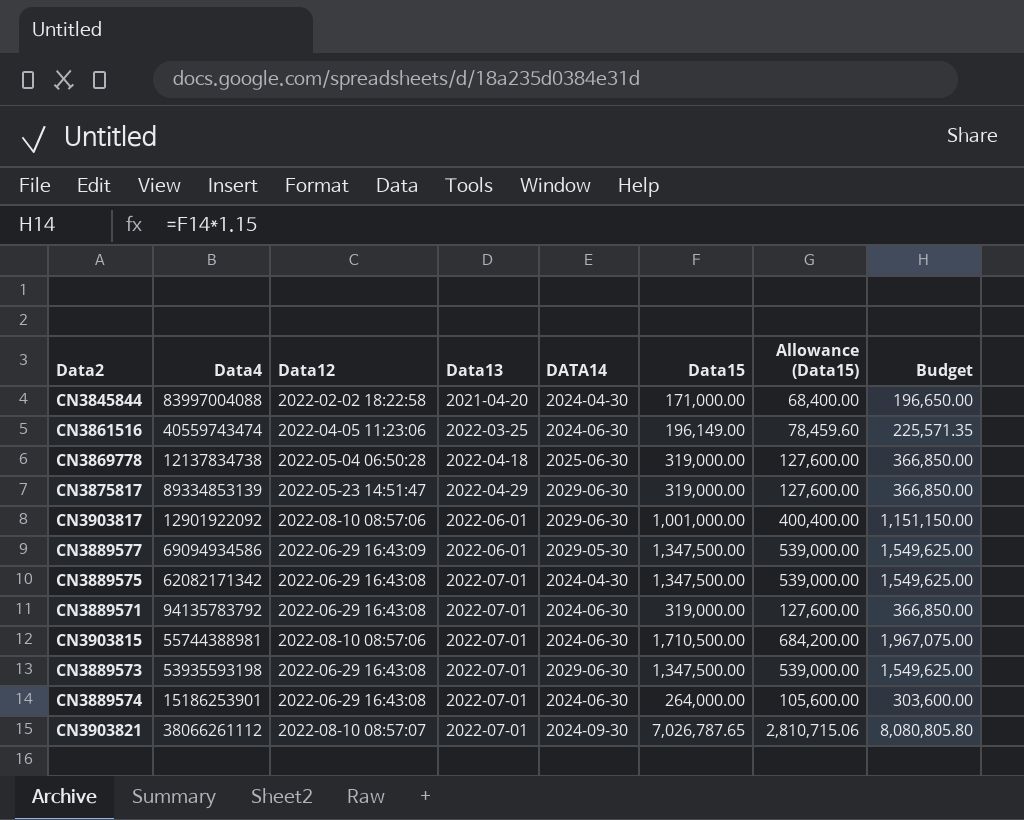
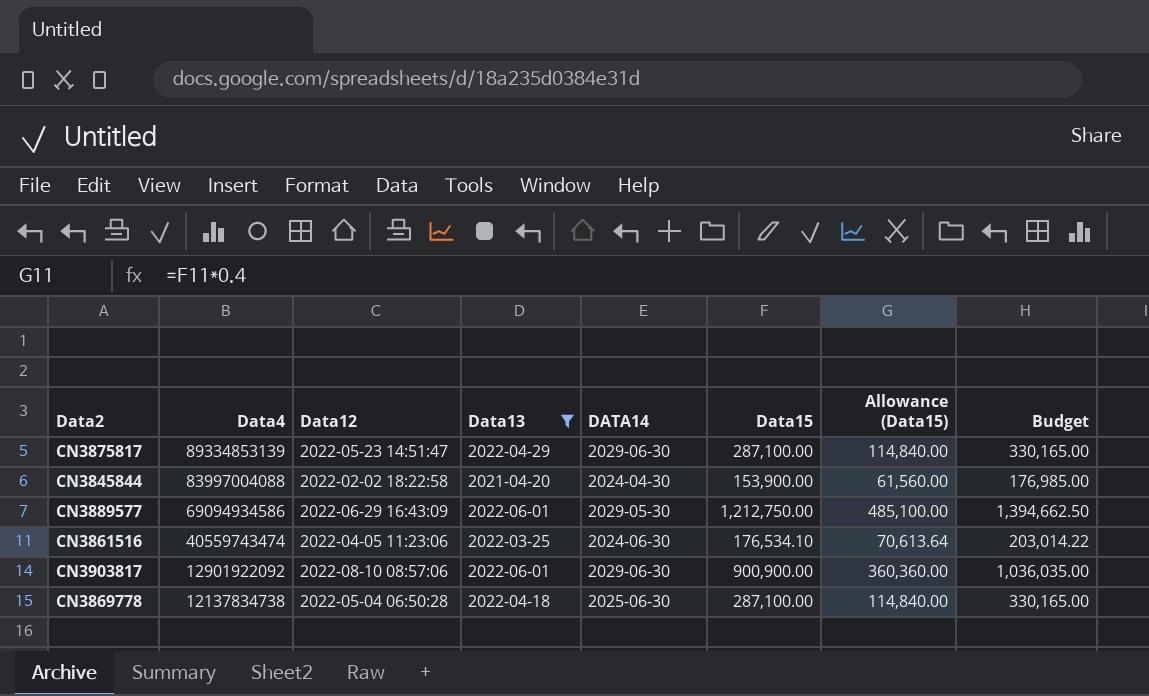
filter: none -> Data13 != 2022-07-01
row order: Data13 ascending -> Data4 descending
CN3875817 | Data15: 319,000.00 -> 287,100.00
CN3875817 | Allowance (Data15): 127,600.00 -> 114,840.00
CN3875817 | Budget: 366,850.00 -> 330,165.00
CN3845844 | Data15: 171,000.00 -> 153,900.00
CN3845844 | Allowance (Data15): 68,400.00 -> 61,560.00
CN3845844 | Budget: 196,650.00 -> 176,985.00
CN3889577 | Data15: 1,347,500.00 -> 1,212,750.00
CN3889577 | Allowance (Data15): 539,000.00 -> 485,100.00
CN3889577 | Budget: 1,549,625.00 -> 1,394,662.50
CN3861516 | Data15: 196,149.00 -> 176,534.10
CN3861516 | Allowance (Data15): 78,459.60 -> 70,613.64
CN3861516 | Budget: 225,571.35 -> 203,014.22
CN3903817 | Data15: 1,001,000.00 -> 900,900.00
CN3903817 | Allowance (Data15): 400,400.00 -> 360,360.00
CN3903817 | Budget: 1,151,150.00 -> 1,036,035.00
CN3869778 | Data15: 319,000.00 -> 287,100.00
CN3869778 | Allowance (Data15): 127,600.00 -> 114,840.00
CN3869778 | Budget: 366,850.00 -> 330,165.00

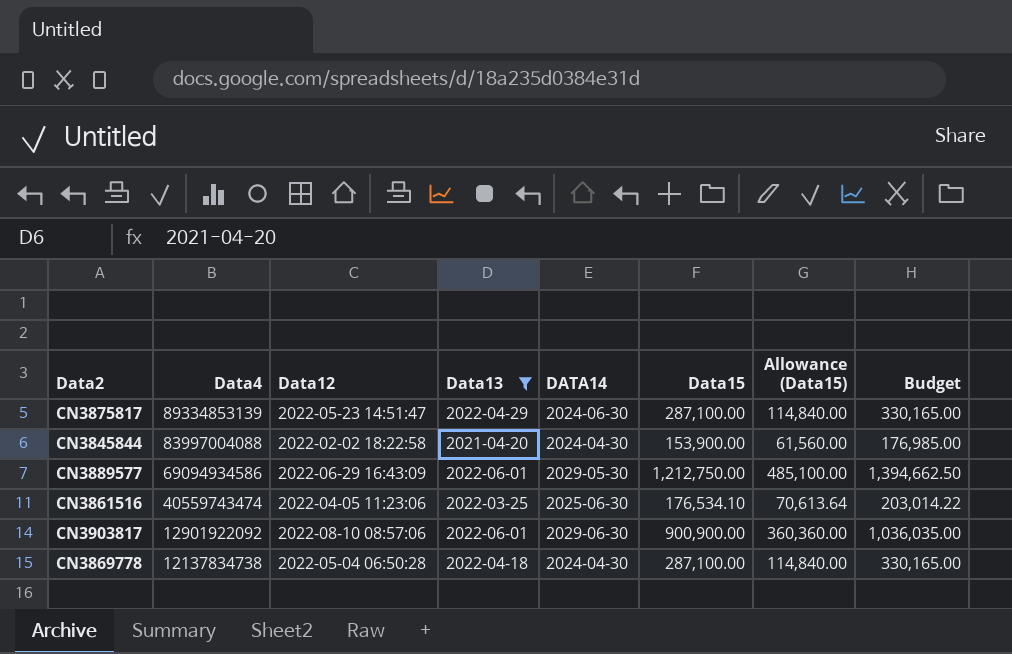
CN3875817 | DATA14: 2029-06-30 -> 2024-06-30
CN3861516 | DATA14: 2024-06-30 -> 2025-06-30
CN3869778 | DATA14: 2025-06-30 -> 2024-04-30

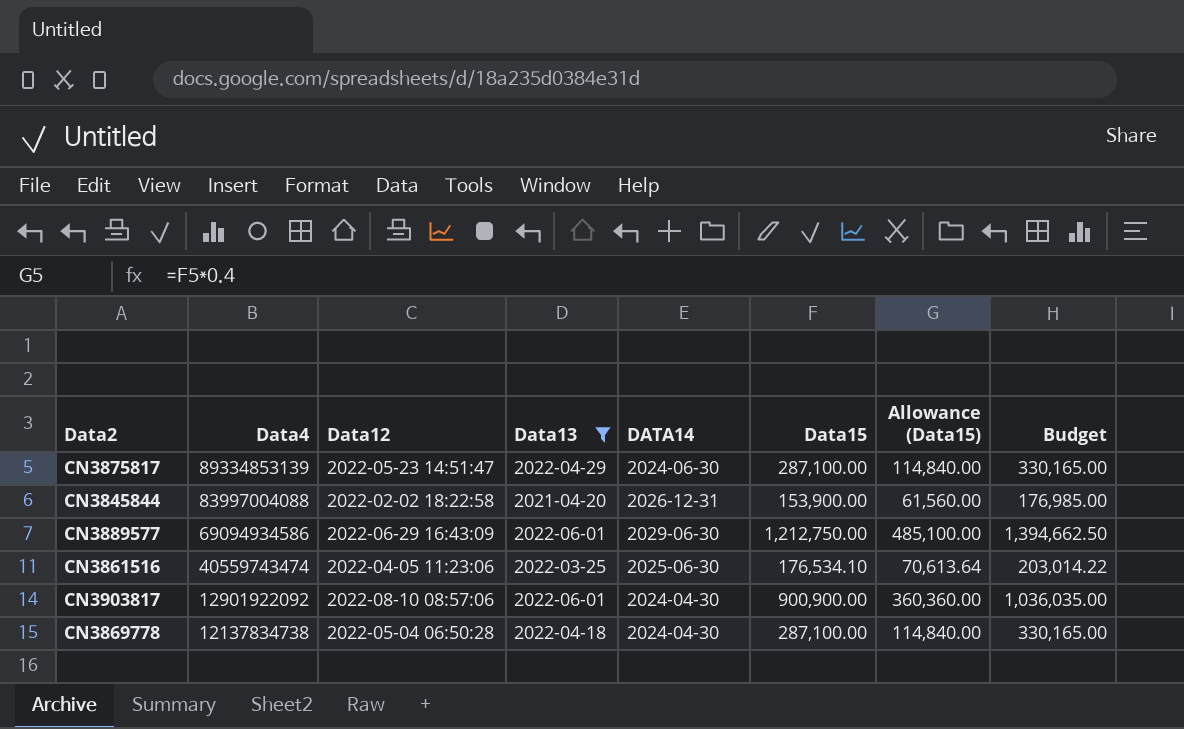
CN3845844 | DATA14: 2024-04-30 -> 2026-12-31
CN3889577 | DATA14: 2029-05-30 -> 2029-06-30
CN3903817 | DATA14: 2029-06-30 -> 2024-04-30

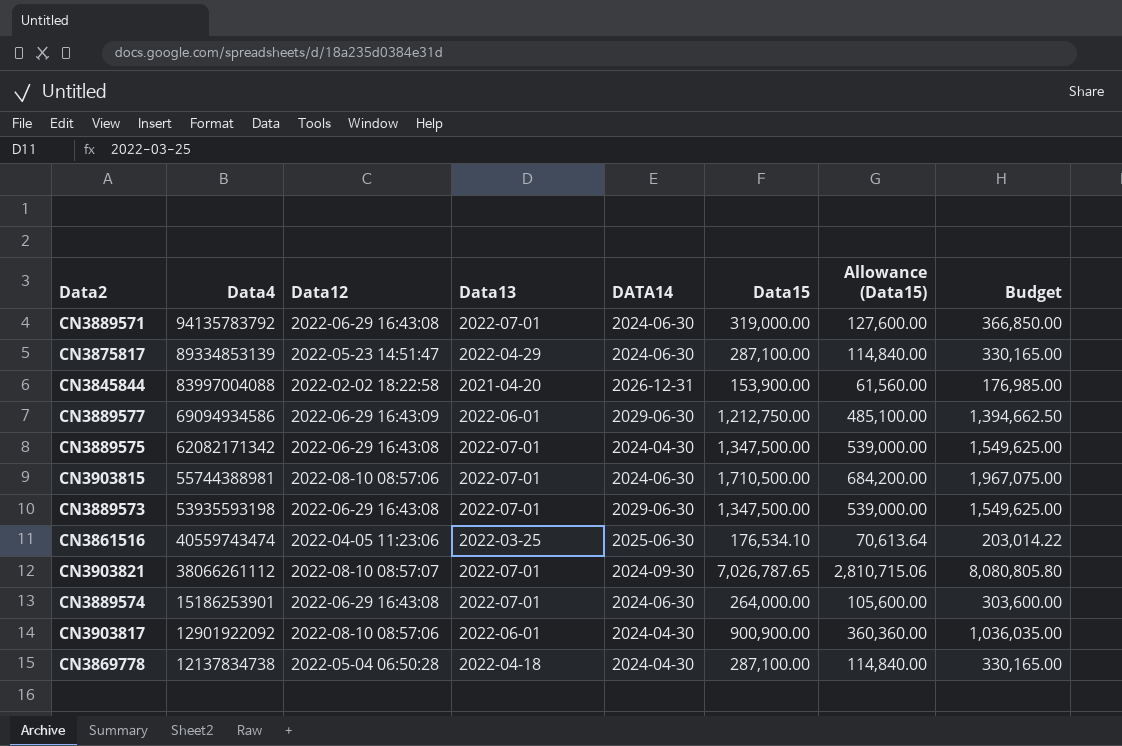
filter: Data13 != 2022-07-01 -> none

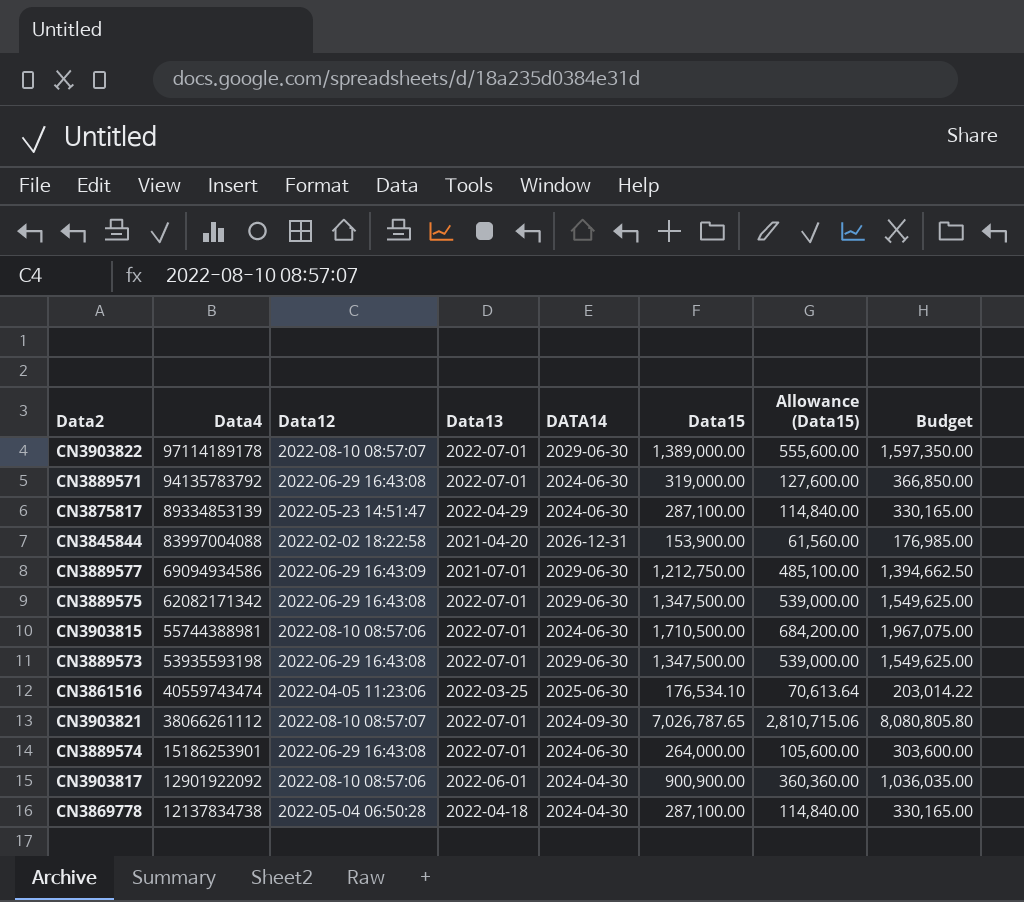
row CN3903822: none -> 97114189178 | 2022-08-10 08:57:07 | 2022-07-01 | 2029-06-30 | 1,389,000.00 | 555,600.00 | 1,597,350.00
CN3889577 | Data13: 2022-06-01 -> 2021-07-01
CN3889575 | DATA14: 2024-04-30 -> 2029-06-30

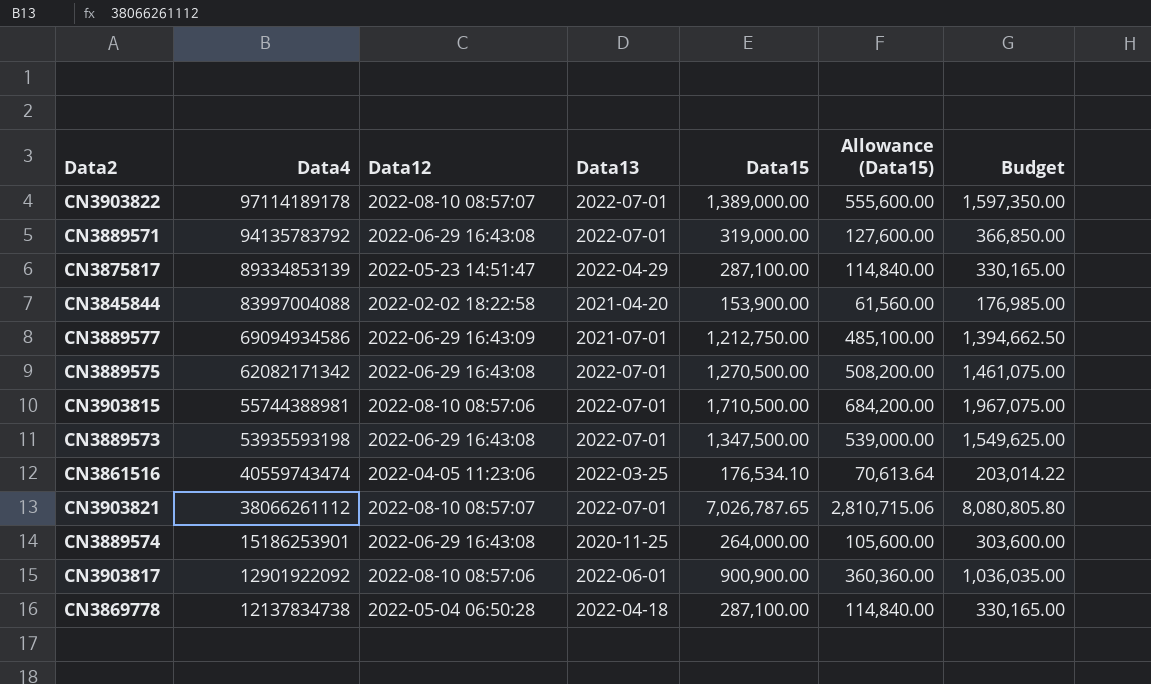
column DATA14 | position: 5 -> none
CN3889575 | Data15: 1,347,500.00 -> 1,270,500.00
CN3889575 | Allowance (Data15): 539,000.00 -> 508,200.00
CN3889575 | Budget: 1,549,625.00 -> 1,461,075.00
CN3889574 | Data13: 2022-07-01 -> 2020-11-25

